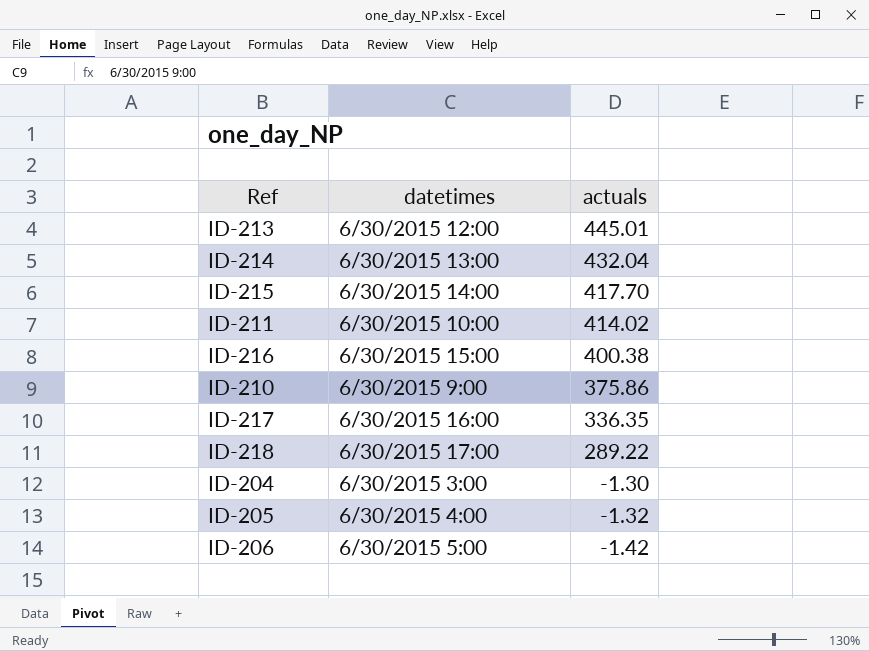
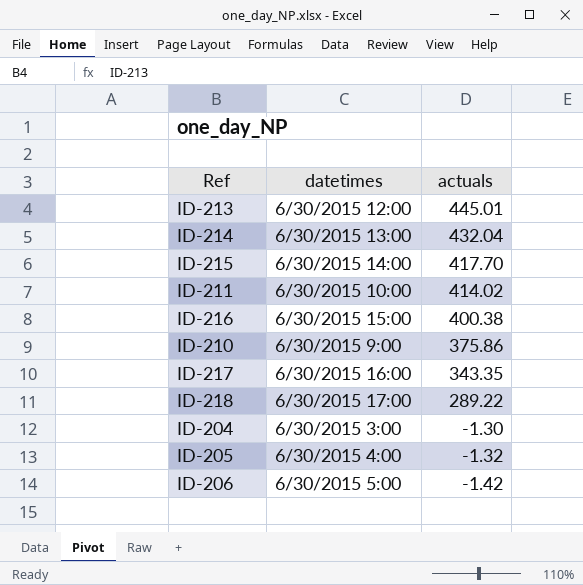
ID-217 | actuals: 336.35 -> 343.35

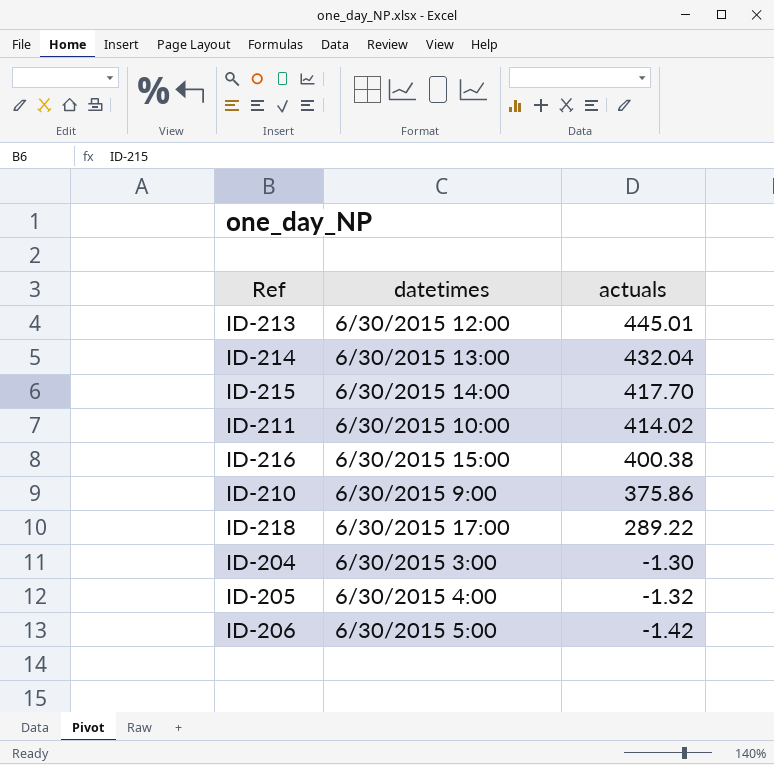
row ID-217: 6/30/2015 16:00 | 343.35 -> none

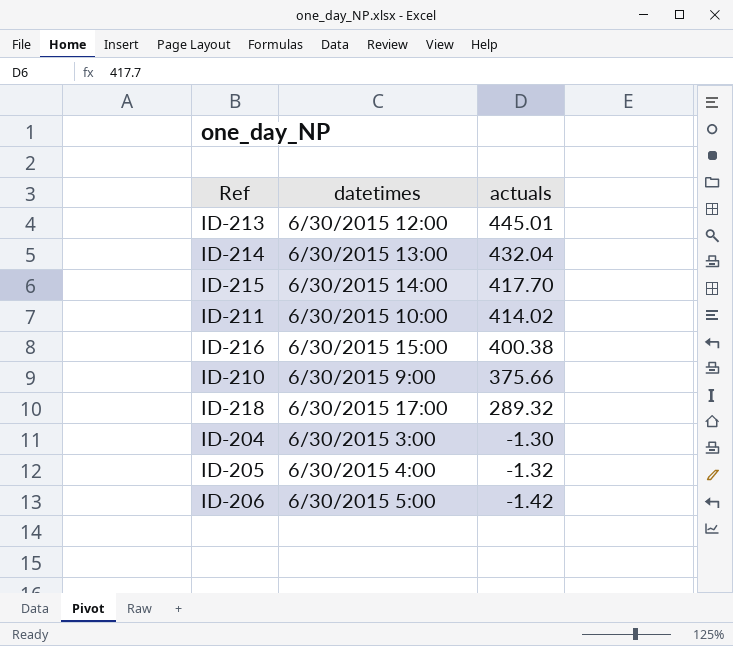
ID-210 | actuals: 375.86 -> 375.66
ID-218 | actuals: 289.22 -> 289.32

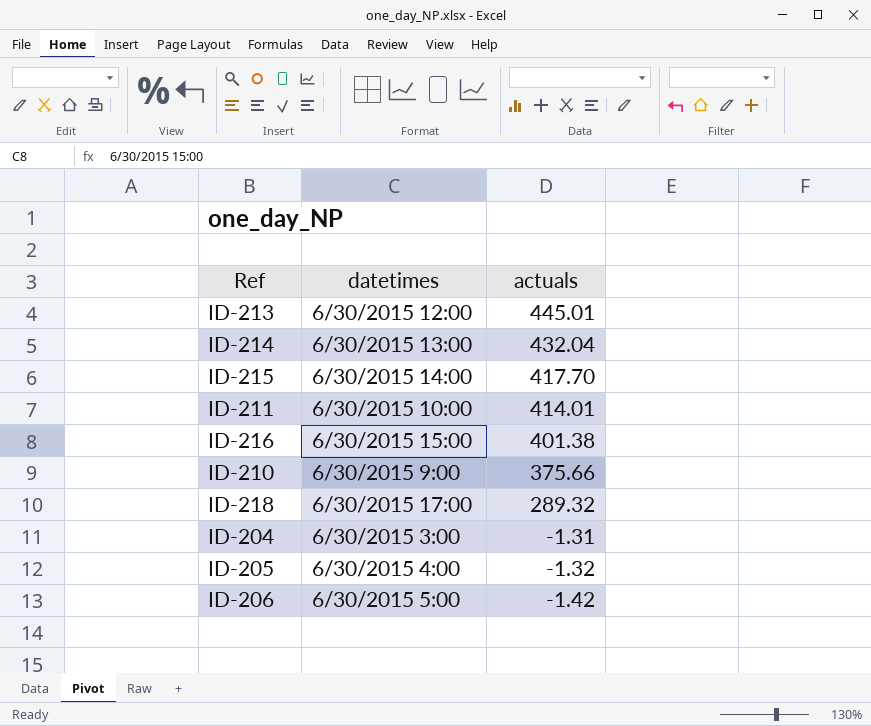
ID-211 | actuals: 414.02 -> 414.01
ID-216 | actuals: 400.38 -> 401.38
ID-204 | actuals: -1.30 -> -1.31

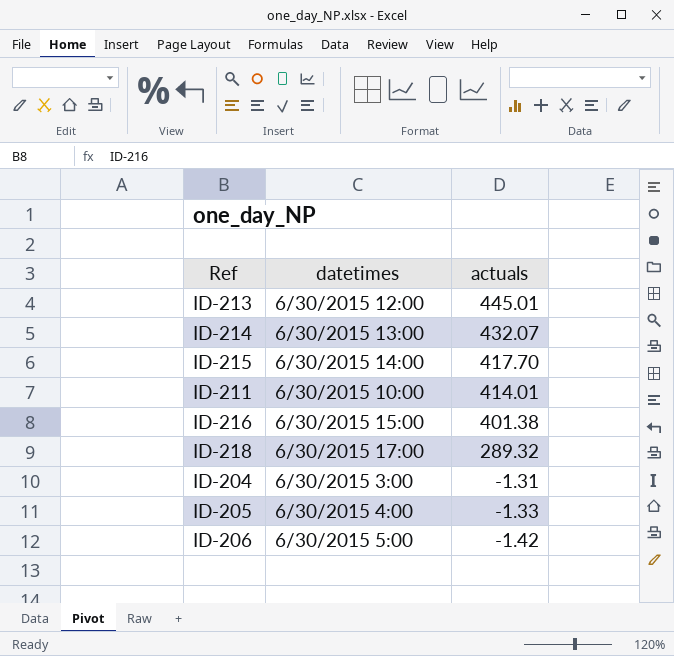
row ID-210: 6/30/2015 9:00 | 375.66 -> none
ID-214 | actuals: 432.04 -> 432.07
ID-205 | actuals: -1.32 -> -1.33

